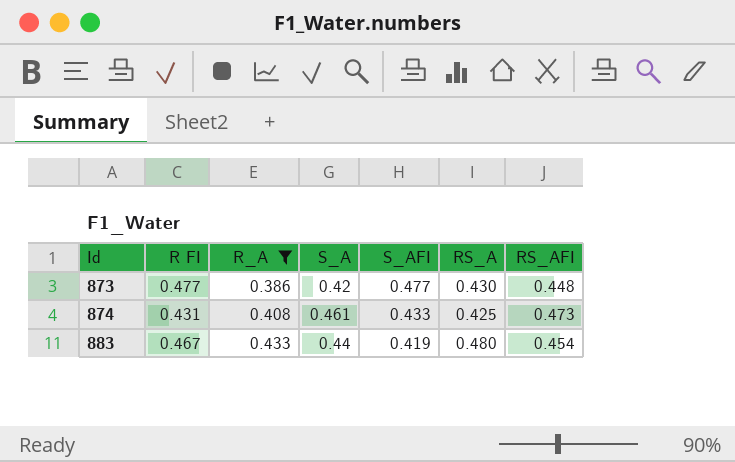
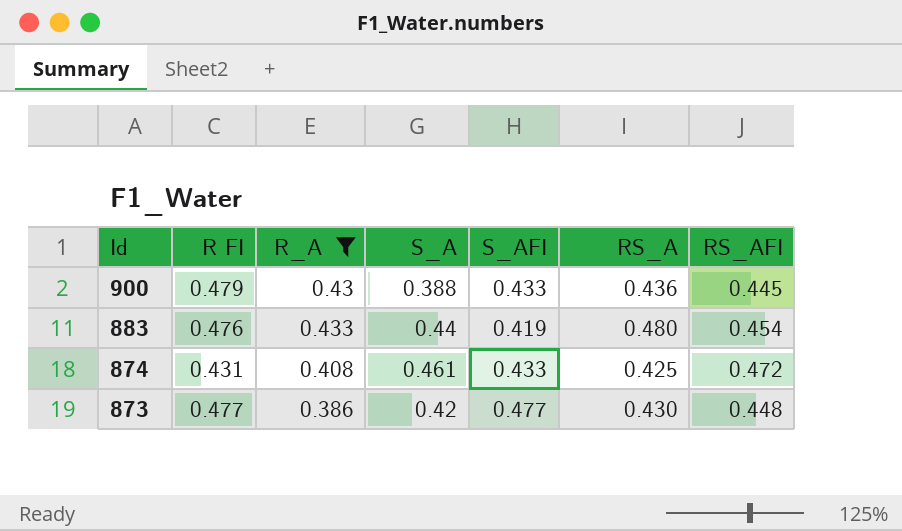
row order: Id ascending -> Id descending
row 900: none -> 0.479 | 0.43 | 0.388 | 0.433 | 0.436 | 0.445
883 | R FI: 0.467 -> 0.476
874 | RS_AFI: 0.473 -> 0.472

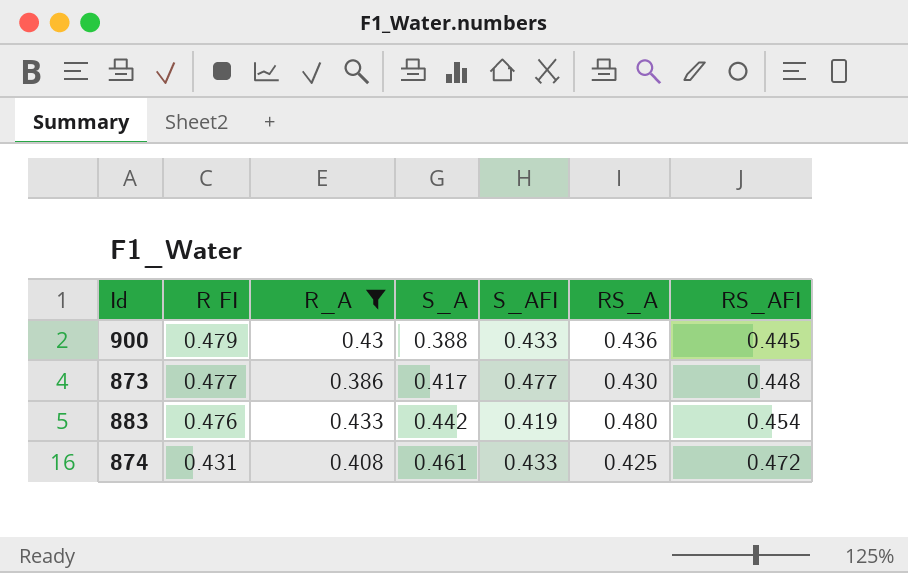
row order: Id descending -> R FI descending
873 | S_A: 0.42 -> 0.417
883 | S_A: 0.44 -> 0.442

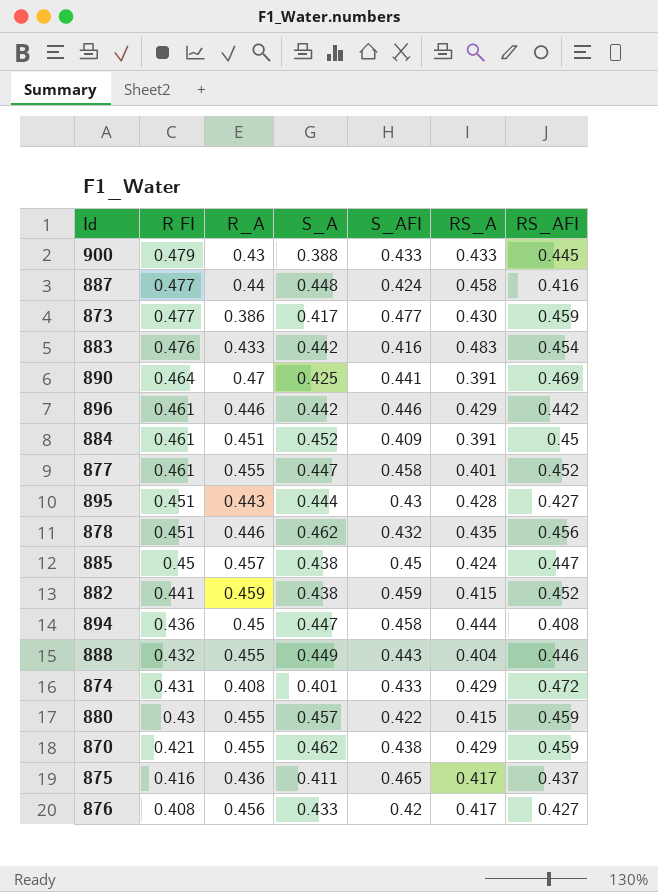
filter: R_A <= 0.433 -> none
900 | RS_A: 0.436 -> 0.433
873 | RS_AFI: 0.448 -> 0.459
883 | S_AFI: 0.419 -> 0.416
883 | RS_A: 0.480 -> 0.483
874 | S_A: 0.461 -> 0.401
874 | RS_A: 0.425 -> 0.429

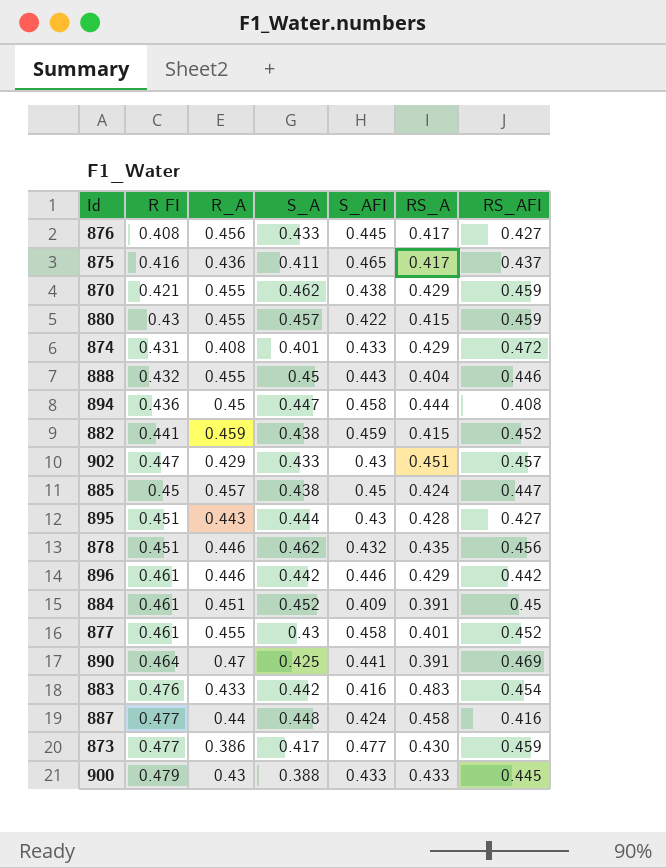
row order: R FI descending -> R FI ascending
876 | S_AFI: 0.42 -> 0.445
888 | S_A: 0.449 -> 0.45
row 902: none -> 0.447 | 0.429 | 0.433 | 0.43 | 0.451 | 0.457
877 | S_A: 0.447 -> 0.43

